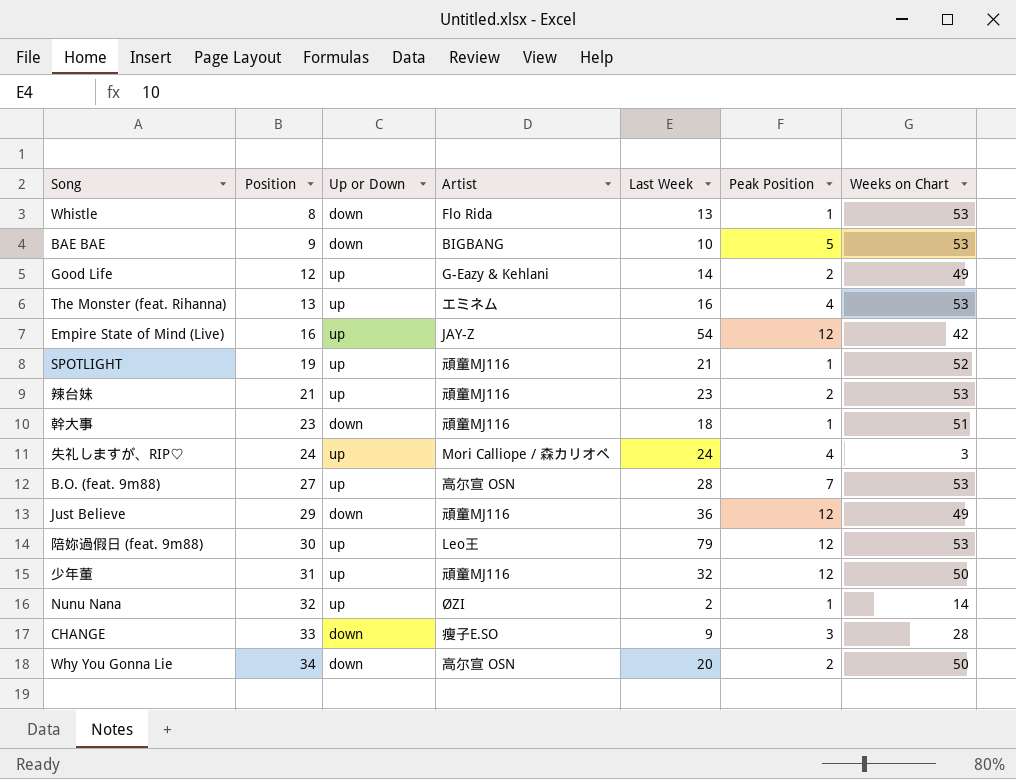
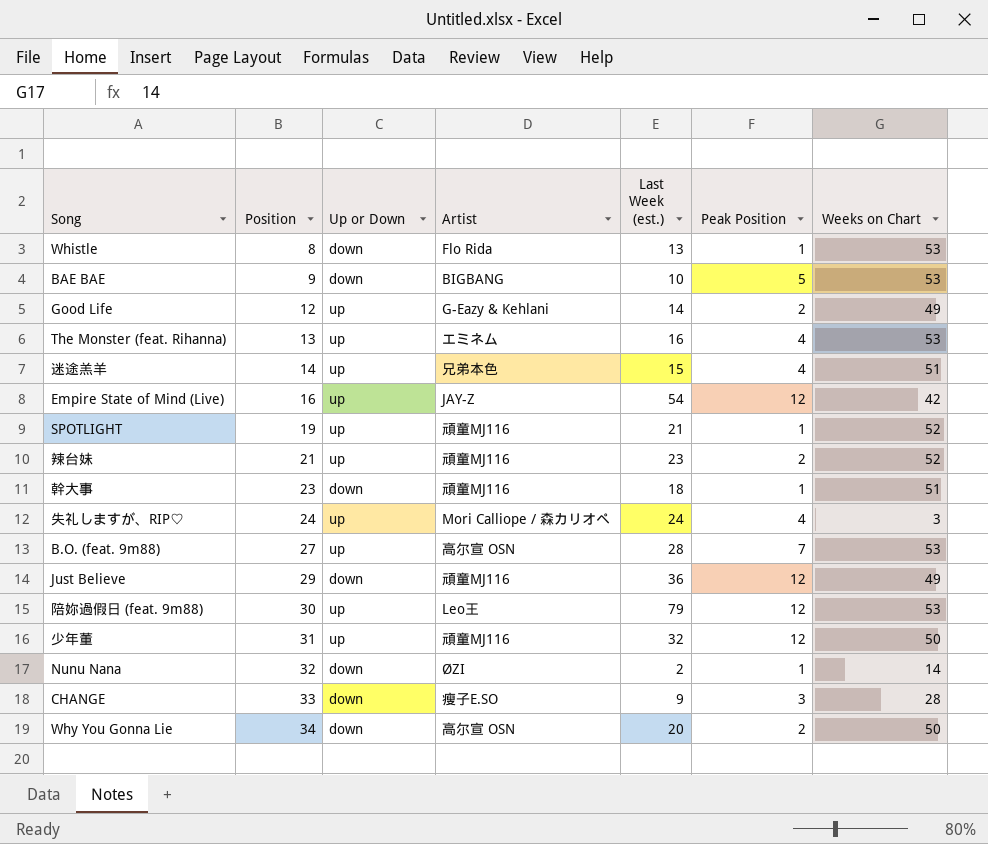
column name: Last Week -> Last Week (est.)
row 迷途羔羊: none -> 14 | up | 兄弟本色 | 15 | 4 | 51
辣台妹 | Weeks on Chart: 53 -> 52
Nunu Nana | Up or Down: up -> down

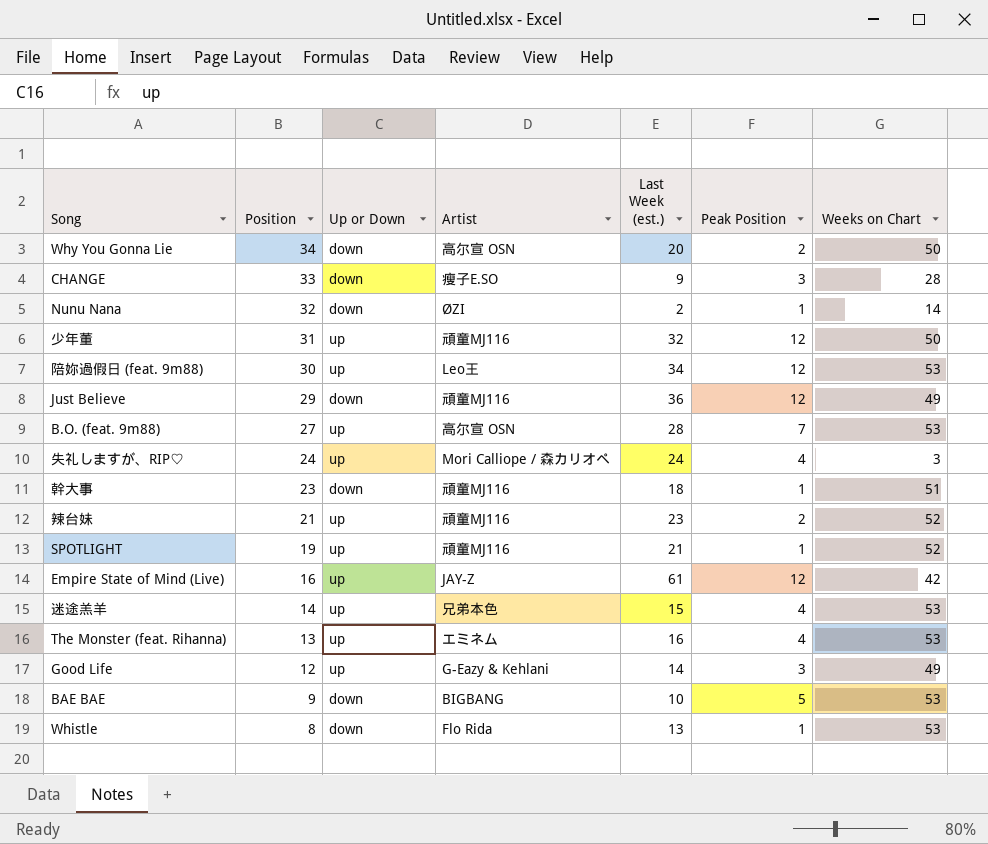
row order: Position ascending -> Position descending
陪妳過假日 (feat. 9m88) | Last Week (est.): 79 -> 34
Empire State of Mind (Live) | Last Week (est.): 54 -> 61
迷途羔羊 | Weeks on Chart: 51 -> 53
Good Life | Peak Position: 2 -> 3

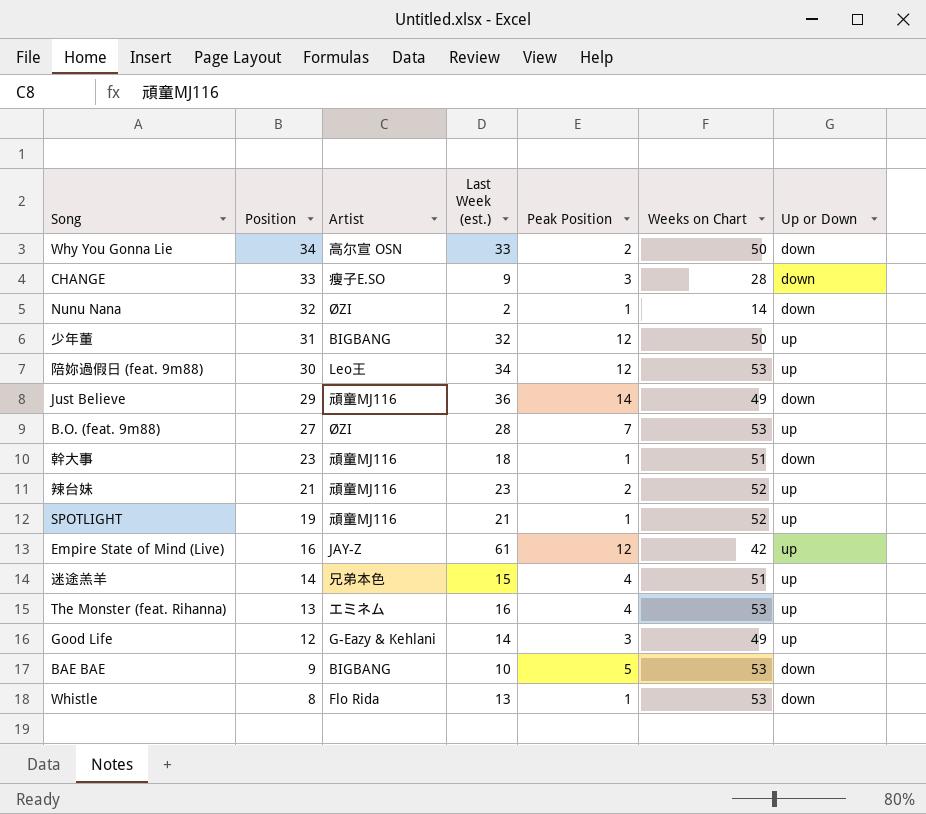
column Up or Down | position: 3 -> 7
row 失礼しますが、RIP♡: 24 | up | Mori Calliope / 森カリオペ | 24 | 4 | 3 -> none
Why You Gonna Lie | Last Week (est.): 20 -> 33
少年董 | Artist: 頑童MJ116 -> BIGBANG
Just Believe | Peak Position: 12 -> 14
B.O. (feat. 9m88) | Artist: 高尔宣 OSN -> ØZI
迷途羔羊 | Weeks on Chart: 53 -> 51

